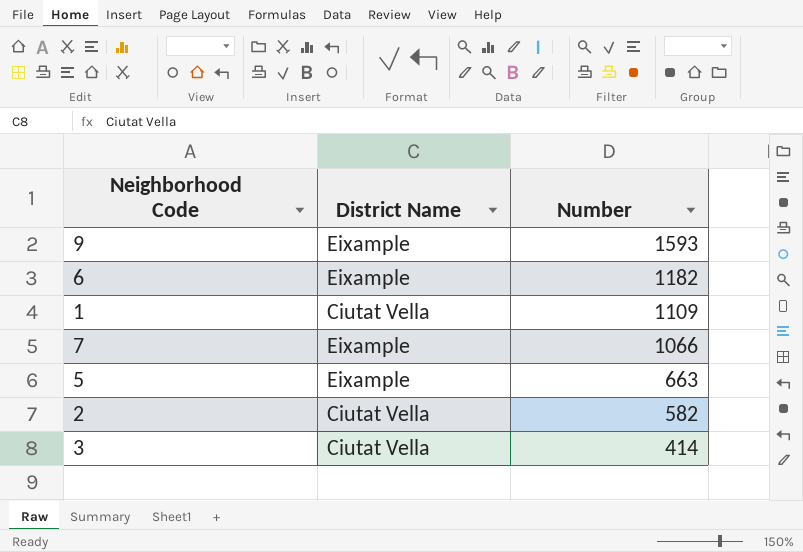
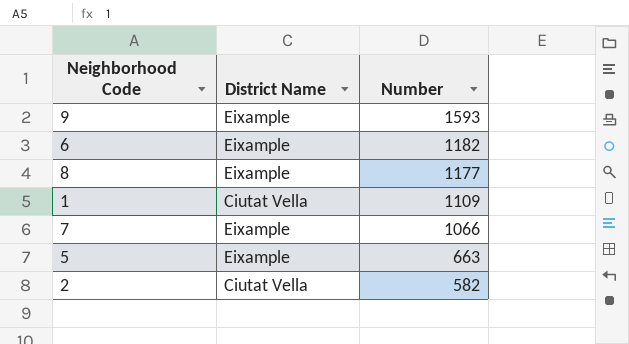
row 3: Ciutat Vella | 414 -> none
row 8: none -> Eixample | 1177

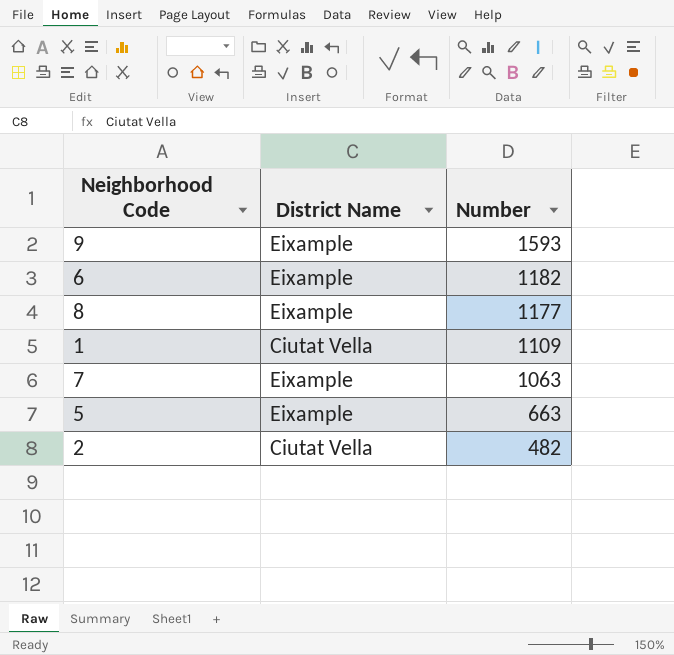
7 | Number: 1066 -> 1063
2 | Number: 582 -> 482

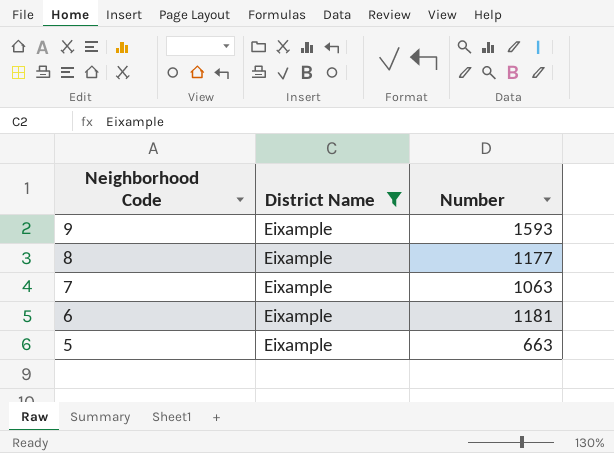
filter: none -> District Name = Eixample
row order: Number descending -> Neighborhood Code descending
6 | Number: 1182 -> 1181

